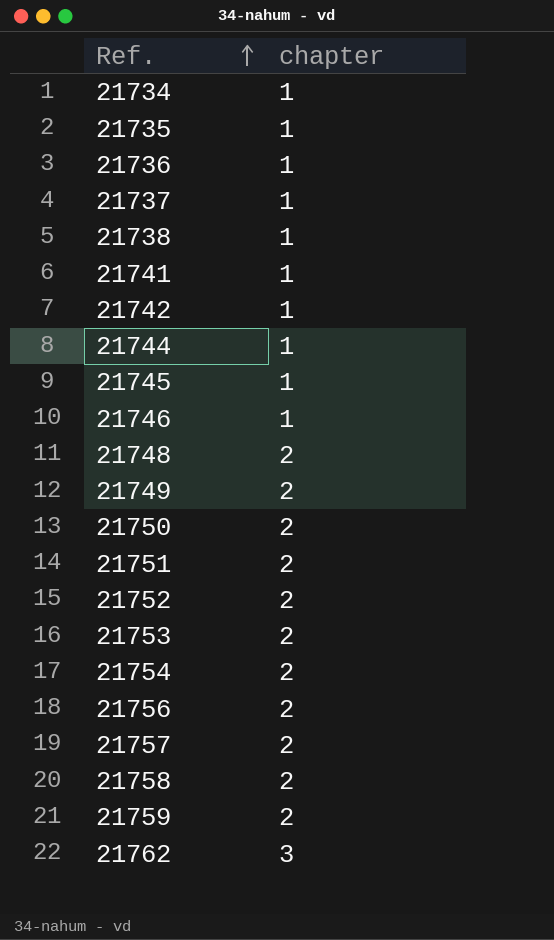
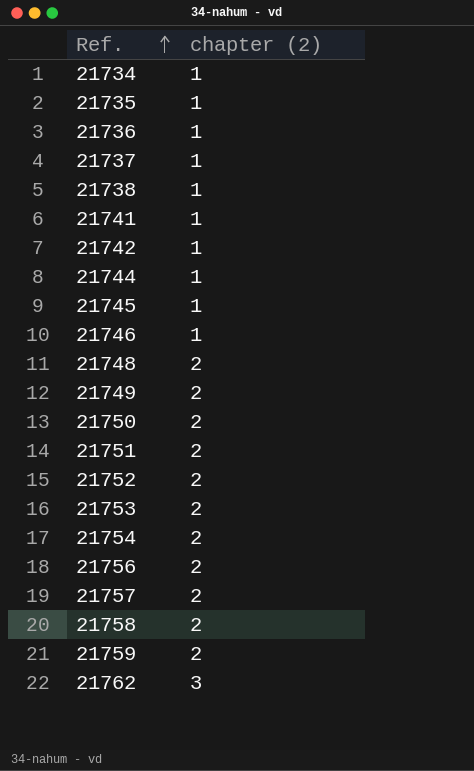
column name: chapter -> chapter (2)

